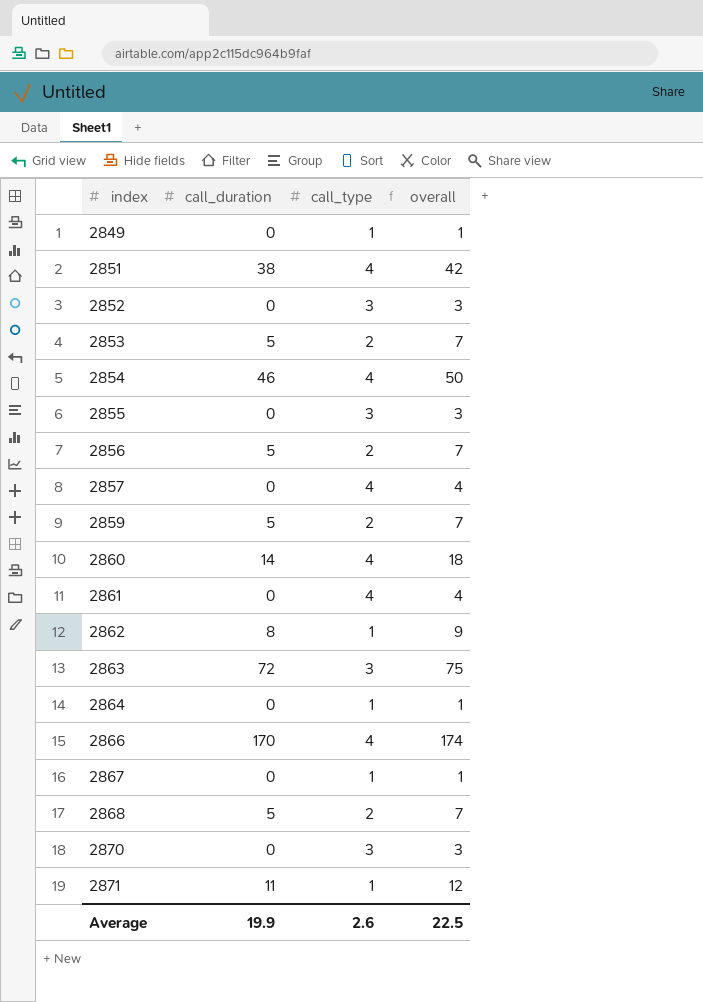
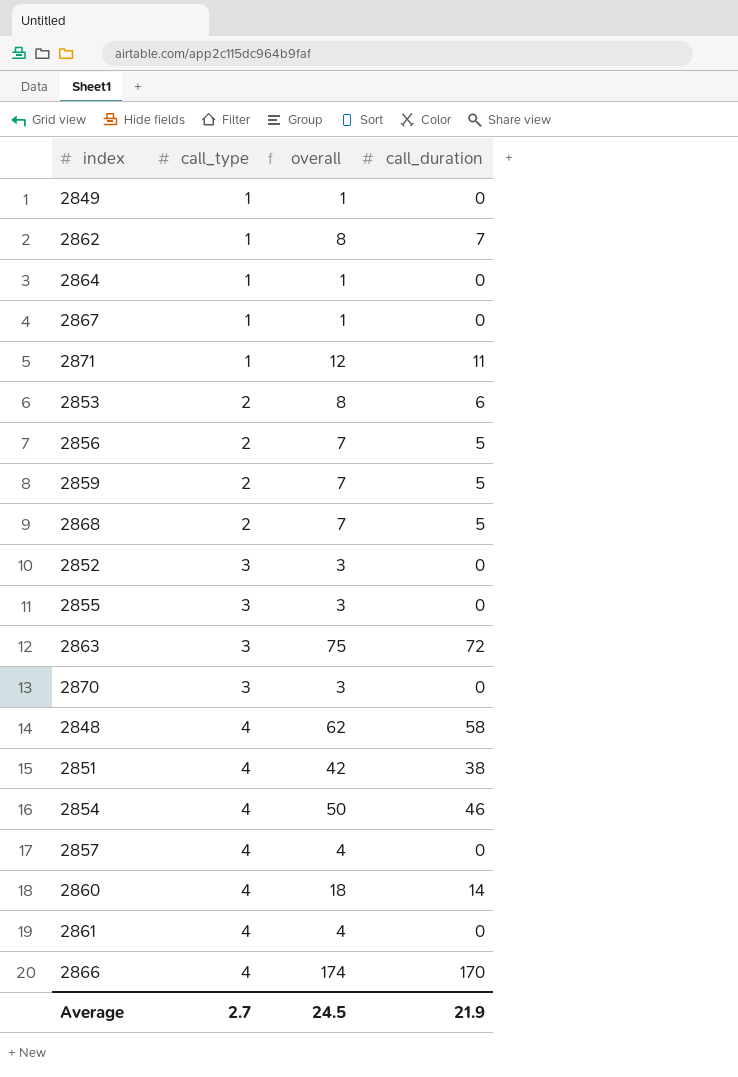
row order: index ascending -> call_type ascending
column call_duration | position: 2 -> 4
2862 | overall: 9 -> 8
2862 | call_duration: 8 -> 7
2853 | overall: 7 -> 8
2853 | call_duration: 5 -> 6
row 2848: none -> 4 | 62 | 58
Average | call_type: 2.6 -> 2.7
Average | overall: 22.5 -> 24.5
Average | call_duration: 19.9 -> 21.9

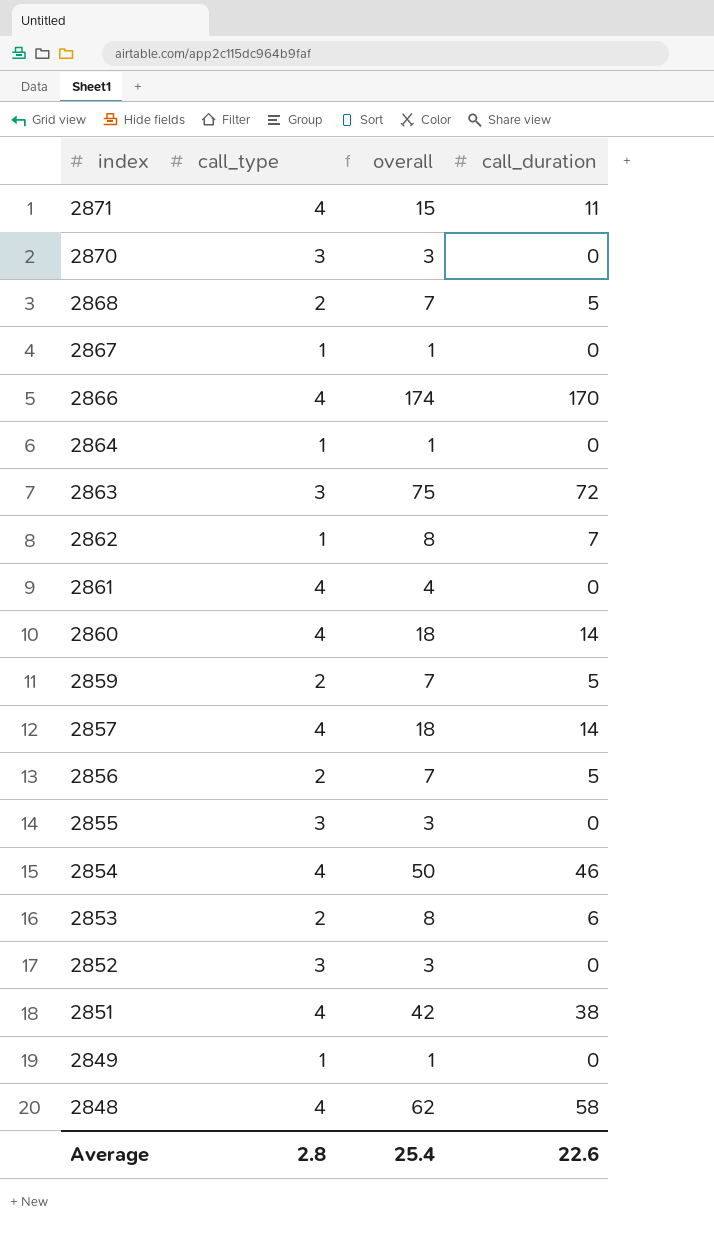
row order: call_type ascending -> index descending
2871 | call_type: 1 -> 4
2871 | overall: 12 -> 15
2857 | overall: 4 -> 18
2857 | call_duration: 0 -> 14
Average | call_type: 2.7 -> 2.8
Average | overall: 24.5 -> 25.4
Average | call_duration: 21.9 -> 22.6

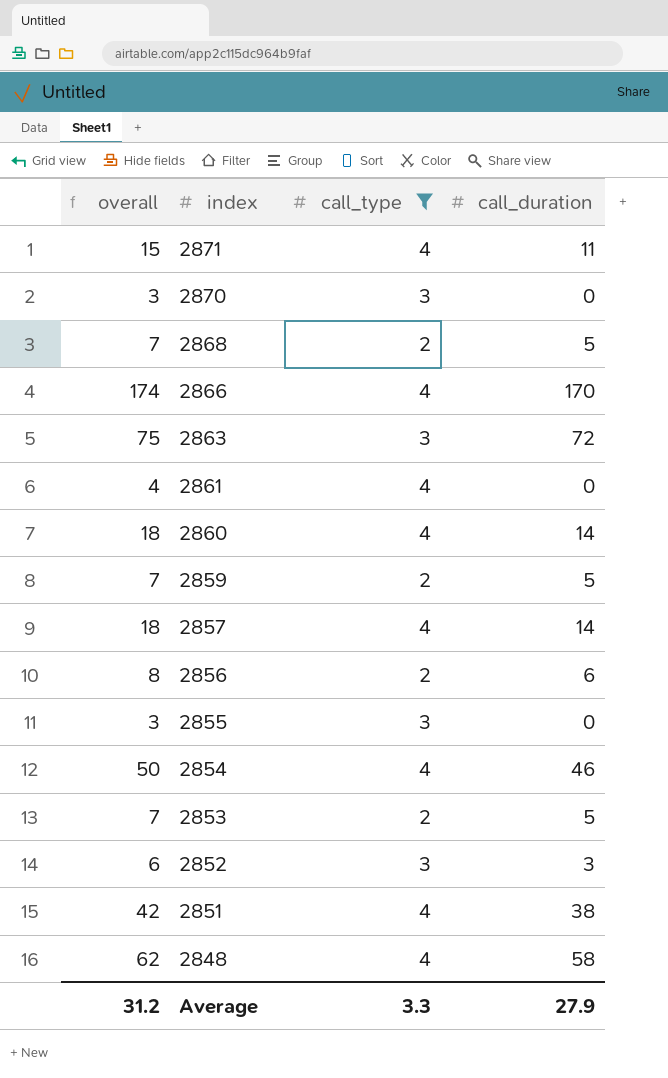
filter: none -> call_type != 1
column overall | position: 3 -> 1
2856 | overall: 7 -> 8
2856 | call_duration: 5 -> 6
2853 | overall: 8 -> 7
2853 | call_duration: 6 -> 5
2852 | overall: 3 -> 6
2852 | call_duration: 0 -> 3
Average | overall: 25.4 -> 31.2
Average | call_type: 2.8 -> 3.3
Average | call_duration: 22.6 -> 27.9

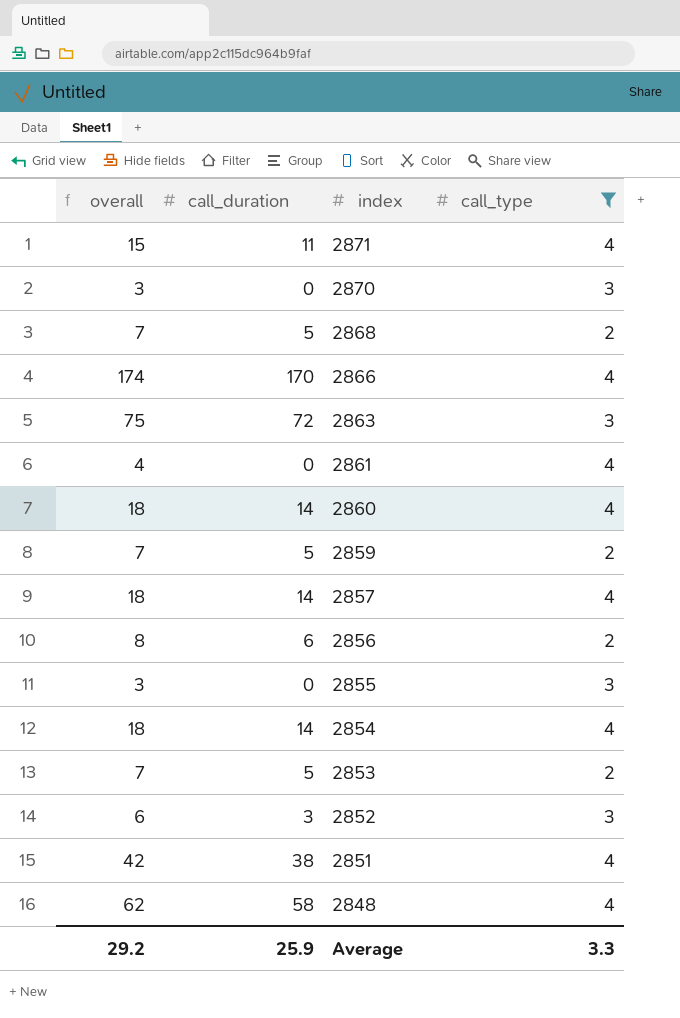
column call_duration | position: 4 -> 2
2854 | overall: 50 -> 18
2854 | call_duration: 46 -> 14
Average | overall: 31.2 -> 29.2
Average | call_duration: 27.9 -> 25.9

